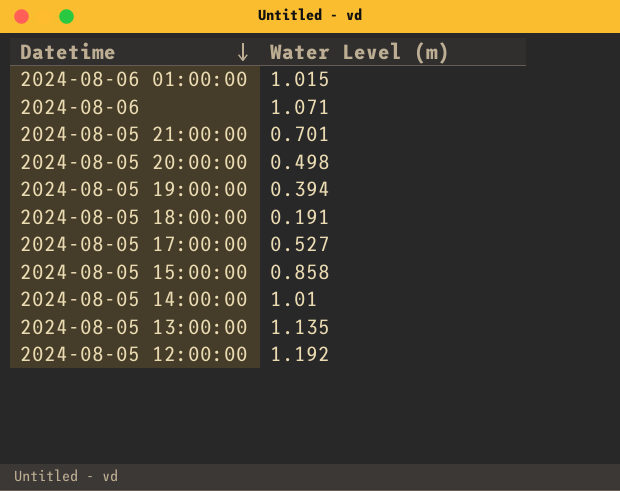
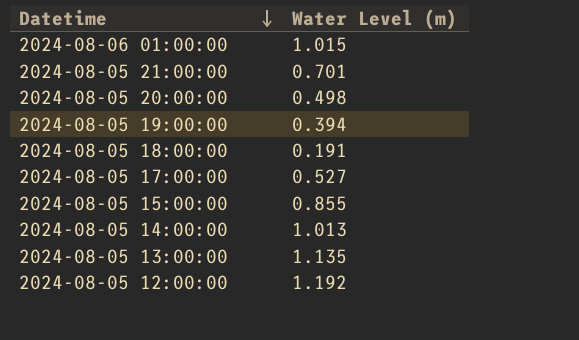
row 2024-08-06: 1.071 -> none
2024-08-05 15:00:00 | Water Level (m): 0.858 -> 0.855
2024-08-05 14:00:00 | Water Level (m): 1.01 -> 1.013

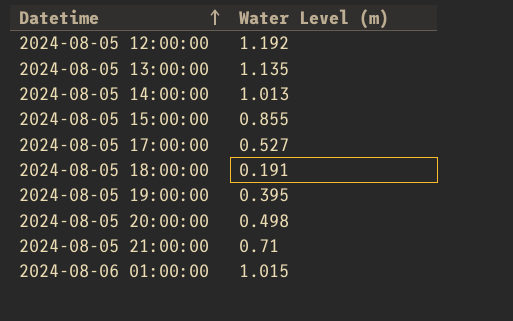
row order: Datetime descending -> Datetime ascending
2024-08-05 19:00:00 | Water Level (m): 0.394 -> 0.395
2024-08-05 21:00:00 | Water Level (m): 0.701 -> 0.71

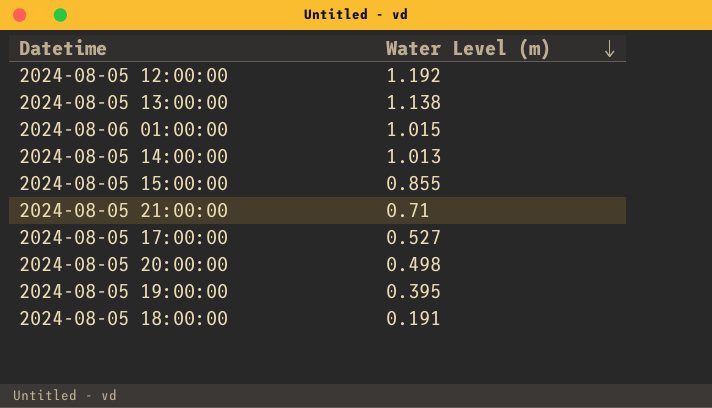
row order: Datetime ascending -> Water Level (m) descending
2024-08-05 13:00:00 | Water Level (m): 1.135 -> 1.138

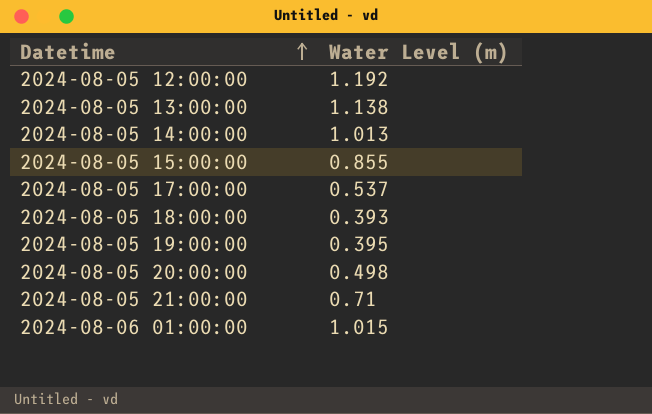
row order: Water Level (m) descending -> Datetime ascending
2024-08-05 17:00:00 | Water Level (m): 0.527 -> 0.537
2024-08-05 18:00:00 | Water Level (m): 0.191 -> 0.393

